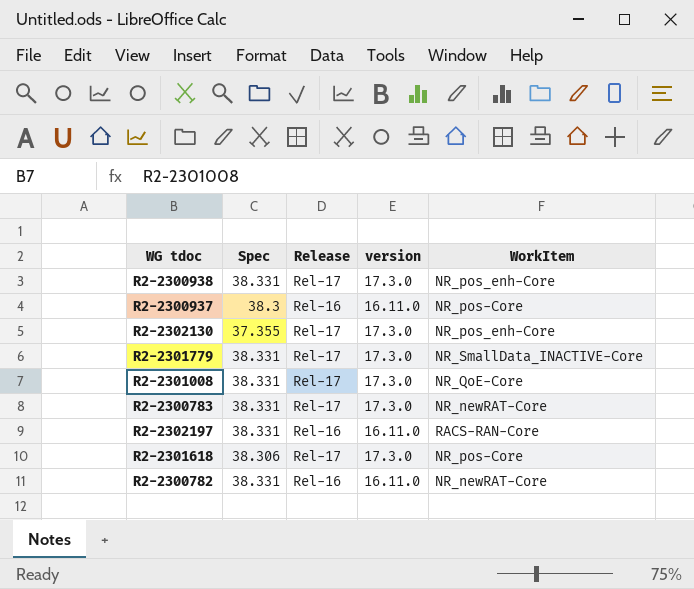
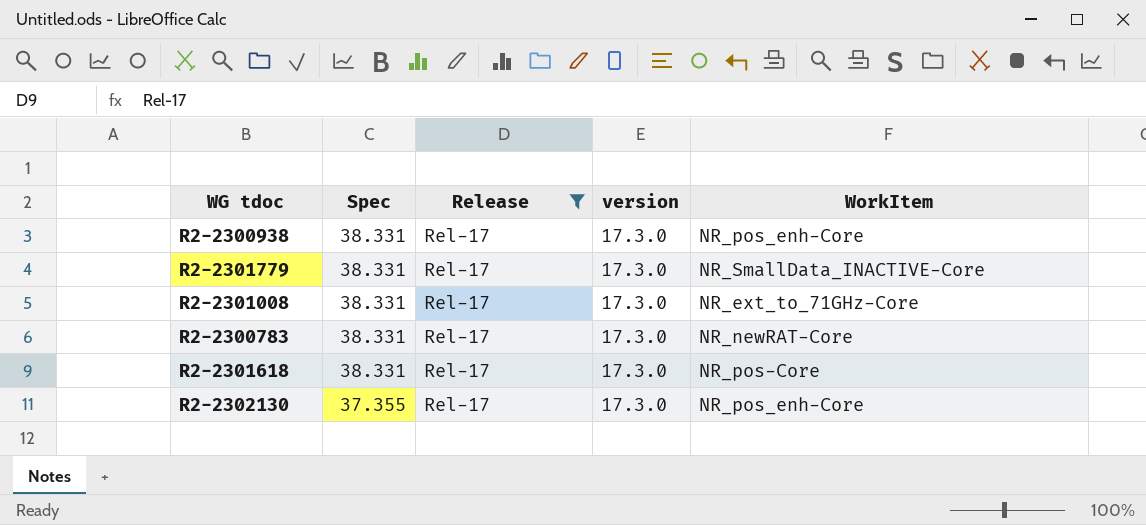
filter: none -> Release = Rel-17
row order: none -> Spec descending
R2-2301008 | WorkItem: NR_QoE-Core -> NR_ext_to_71GHz-Core
R2-2301618 | Spec: 38.306 -> 38.331

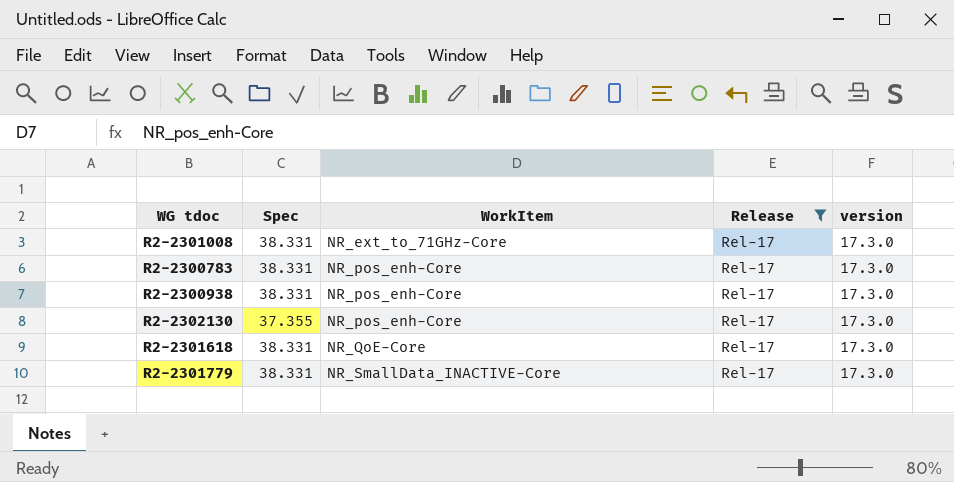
row order: Spec descending -> WorkItem ascending
column WorkItem | position: 5 -> 3
R2-2300783 | WorkItem: NR_newRAT-Core -> NR_pos_enh-Core
R2-2301618 | WorkItem: NR_pos-Core -> NR_QoE-Core

